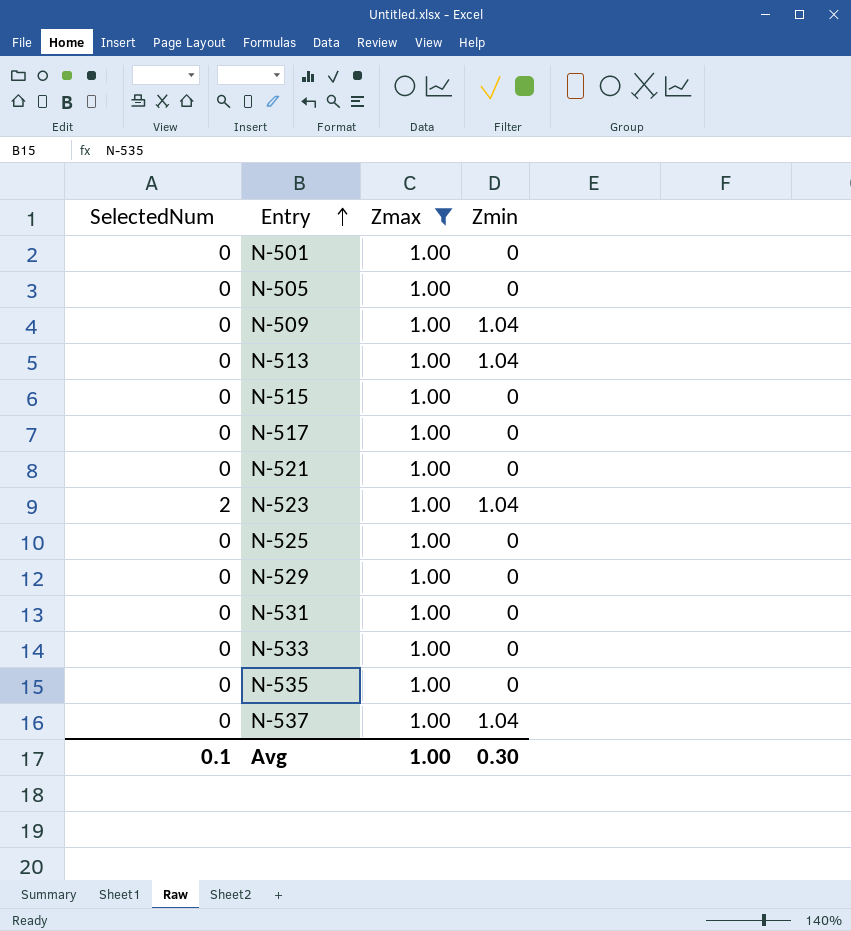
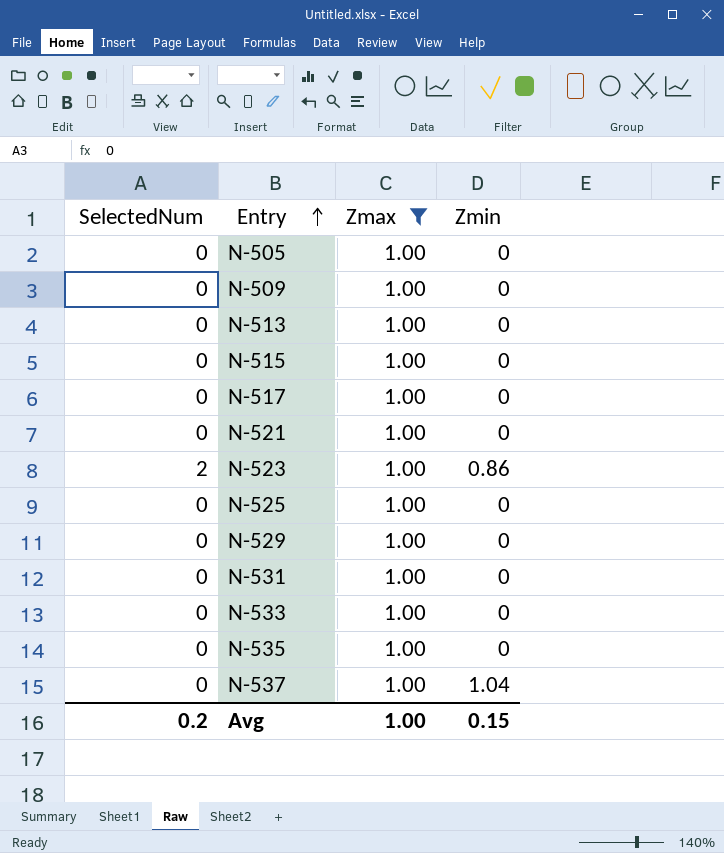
row N-501: 0 | 1.00 | 0 -> none
N-509 | Zmin: 1.04 -> 0
N-513 | Zmin: 1.04 -> 0
N-523 | Zmin: 1.04 -> 0.86
Avg | SelectedNum: 0.1 -> 0.2
Avg | Zmin: 0.30 -> 0.15

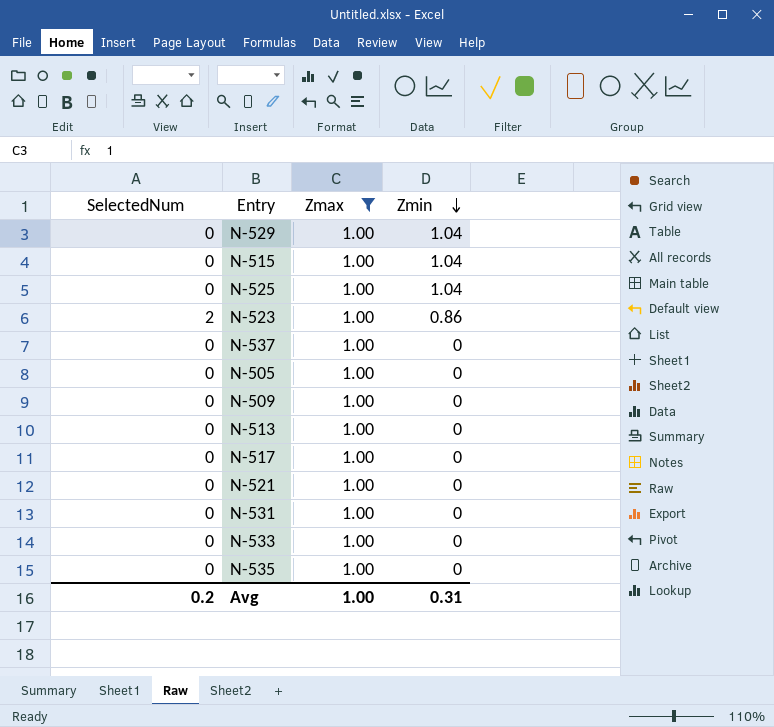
row order: Entry ascending -> Zmin descending
N-529 | Zmin: 0 -> 1.04
N-515 | Zmin: 0 -> 1.04
N-525 | Zmin: 0 -> 1.04
N-537 | Zmin: 1.04 -> 0
Avg | Zmin: 0.15 -> 0.31

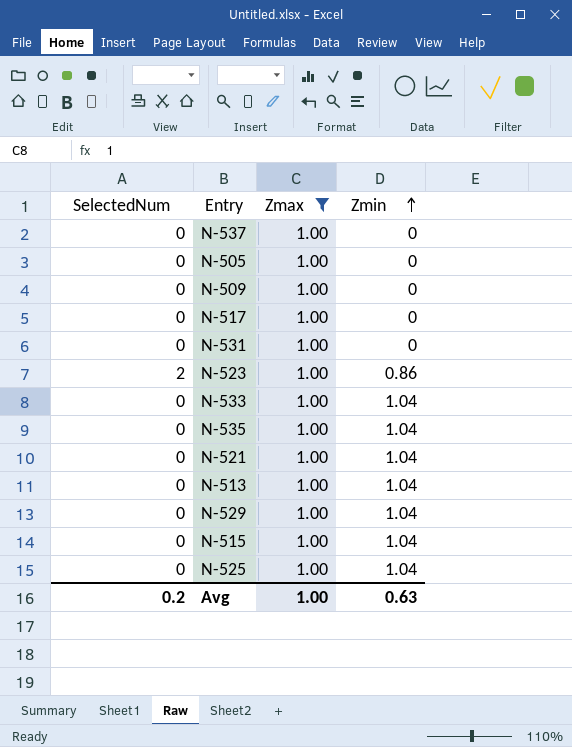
row order: Zmin descending -> Zmin ascending
N-533 | Zmin: 0 -> 1.04
N-535 | Zmin: 0 -> 1.04
N-521 | Zmin: 0 -> 1.04
N-513 | Zmin: 0 -> 1.04
Avg | Zmin: 0.31 -> 0.63

